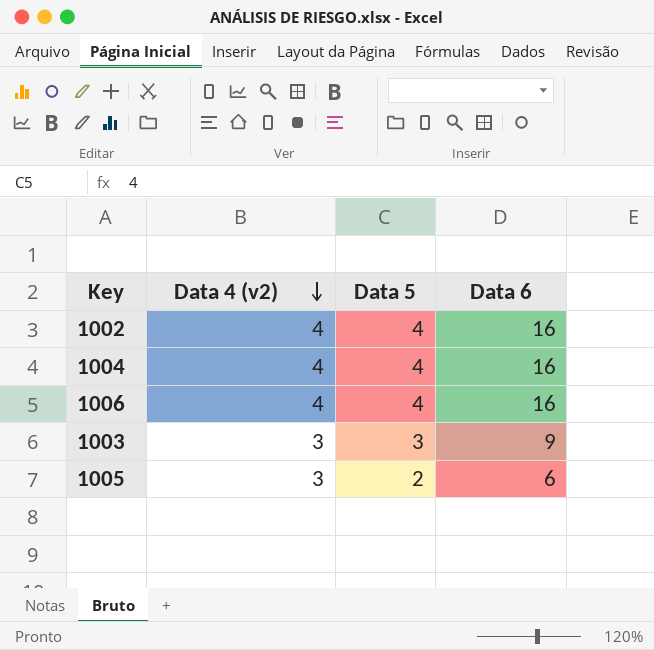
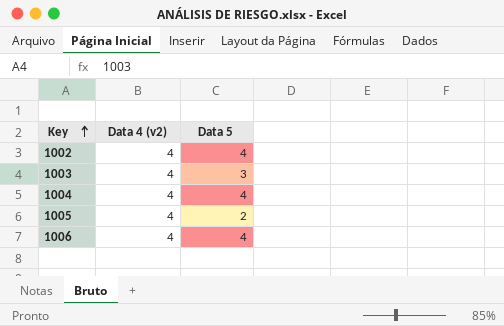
row order: Data 4 (v2) descending -> Key ascending
column Data 6 | formula: [Data 4 (v2)] * [Data 5] -> none
1003 | Data 4 (v2): 3 -> 4
1005 | Data 4 (v2): 3 -> 4

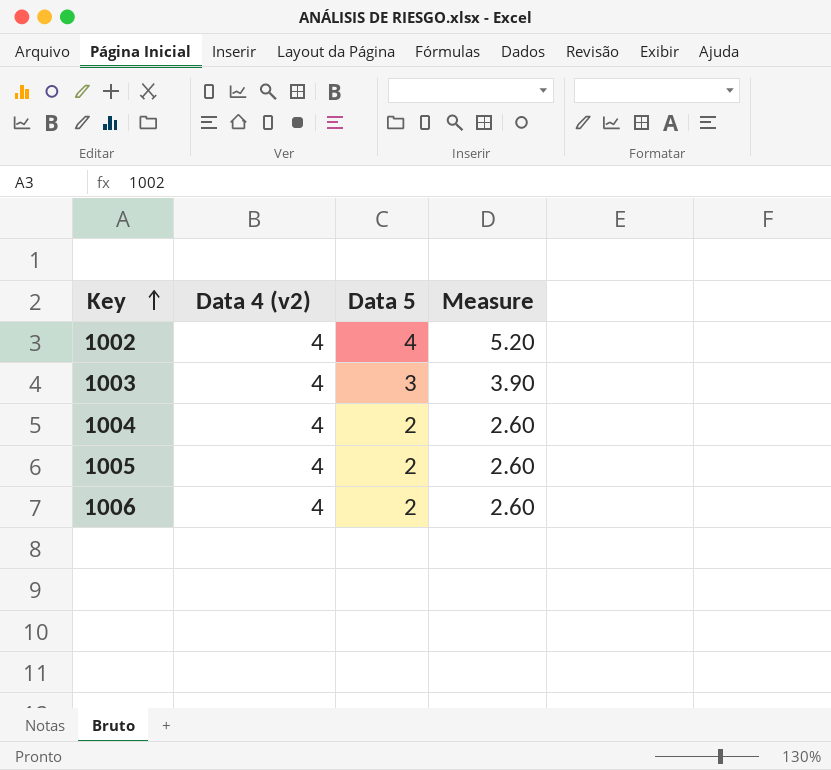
column Measure | formula: none -> [Data 5] * 1.3
1004 | Data 5: 4 -> 2
1006 | Data 5: 4 -> 2

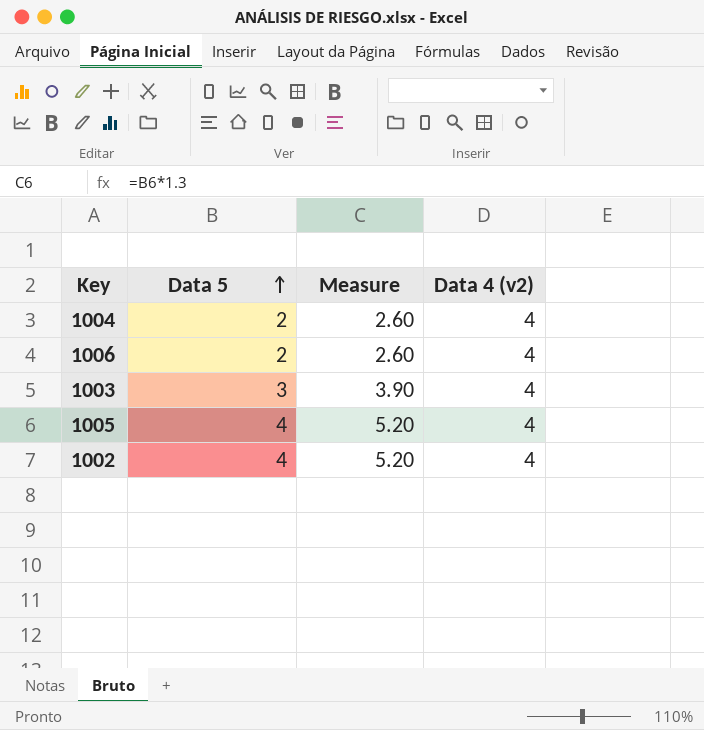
row order: Key ascending -> Data 5 ascending
column Data 4 (v2) | position: 2 -> 4
1005 | Data 5: 2 -> 4
1005 | Measure: 2.60 -> 5.20

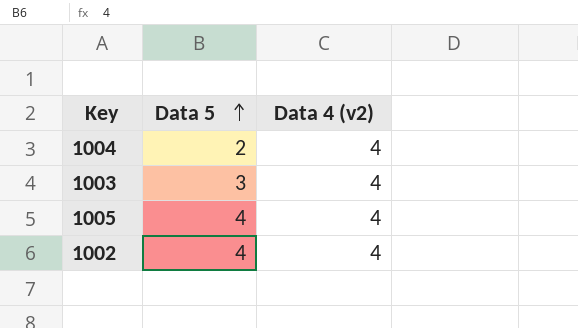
column Measure | formula: [Data 5] * 1.3 -> none
row 1006: 2 | 2.60 | 4 -> none

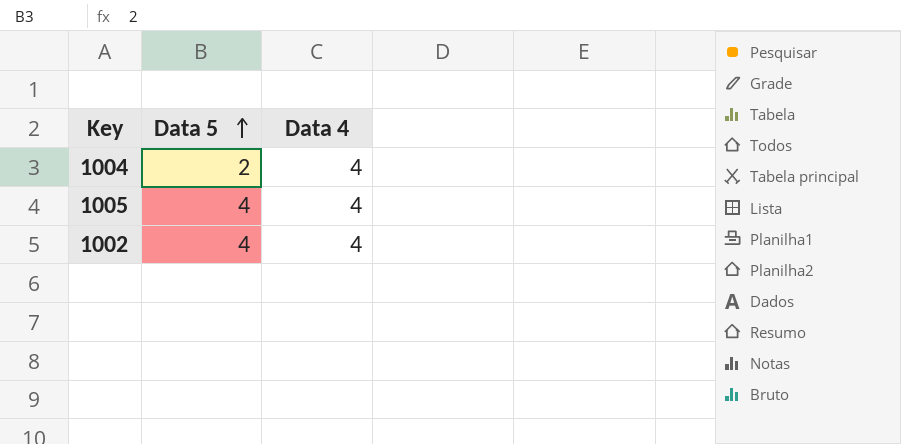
column name: Data 4 (v2) -> Data 4
row 1003: 3 | 4 -> none

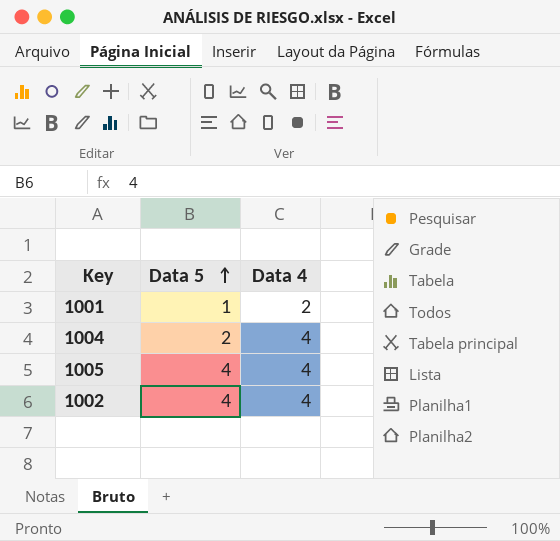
row 1001: none -> 1 | 2

